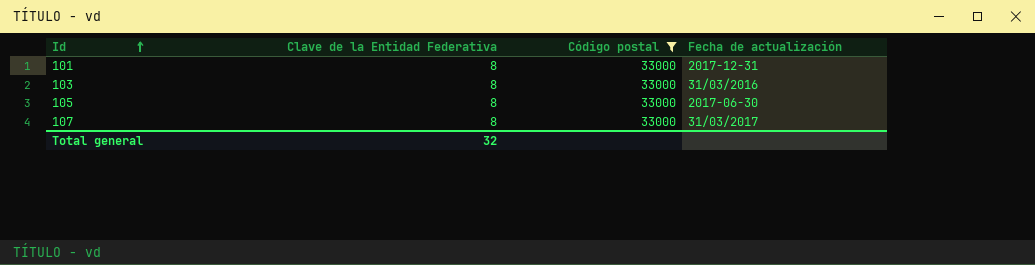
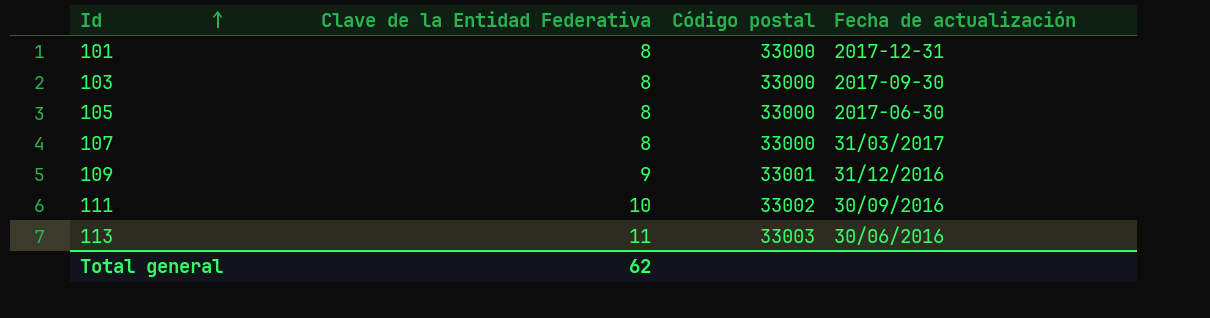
filter: Código postal = 33000 -> none
103 | Fecha de actualización: 31/03/2016 -> 2017-09-30
Total general | Clave de la Entidad Federativa: 32 -> 62

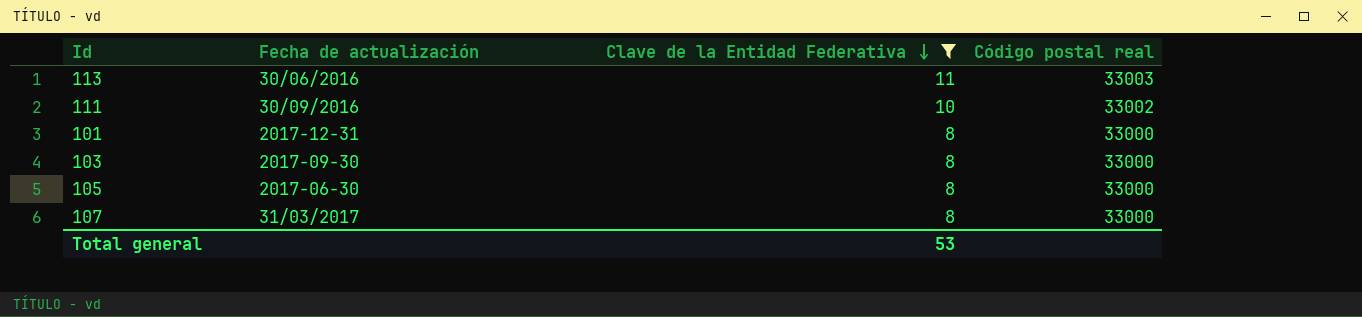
filter: none -> Clave de la Entidad Federativa != 9
row order: Id ascending -> Clave de la Entidad Federativa descending
column Fecha de actualización | position: 4 -> 2
column name: Código postal -> Código postal real
Total general | Clave de la Entidad Federativa: 62 -> 53

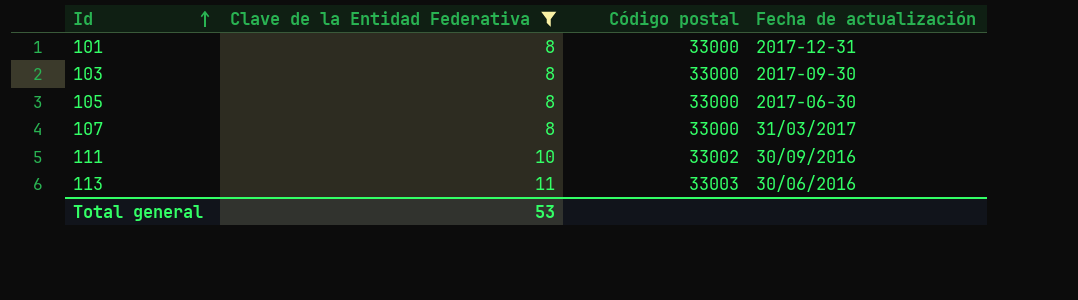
row order: Clave de la Entidad Federativa descending -> Id ascending
column name: Código postal real -> Código postal
column Fecha de actualización | position: 2 -> 4

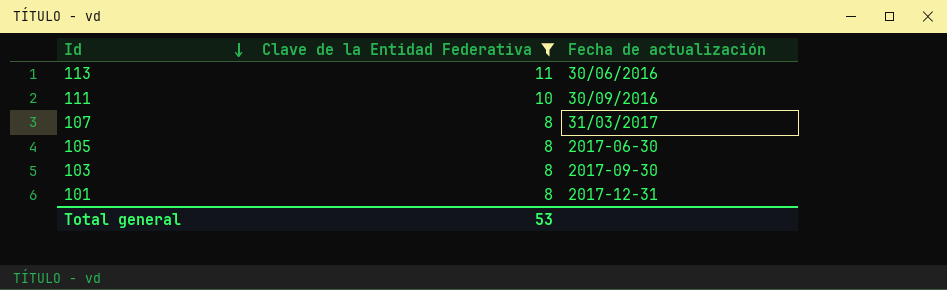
row order: Id ascending -> Id descending
column Código postal | position: 3 -> none

